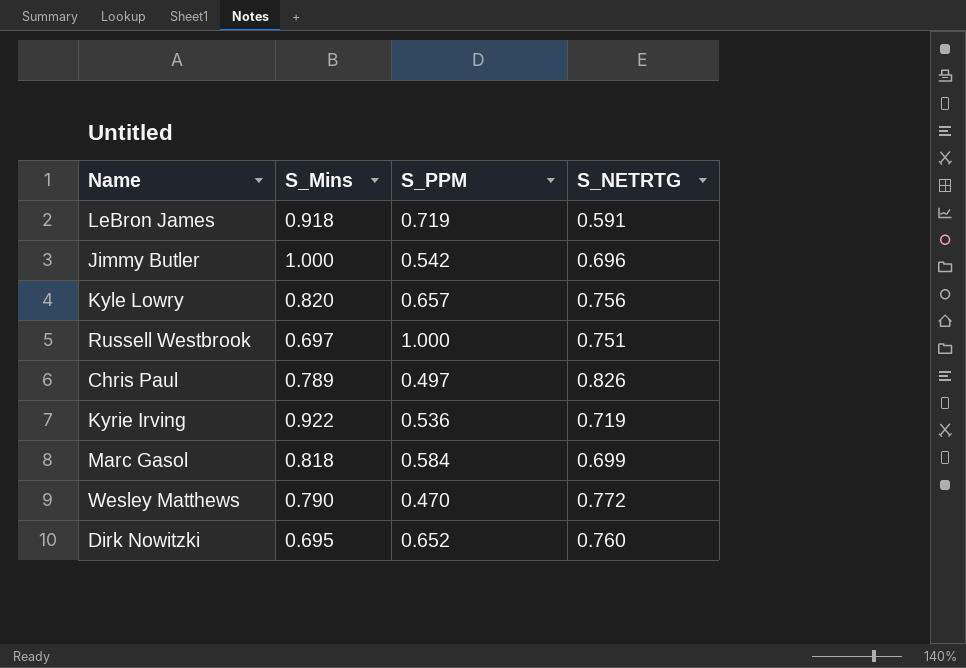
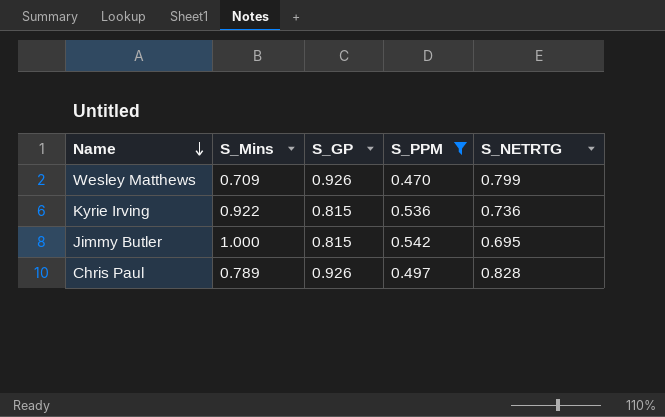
filter: none -> S_PPM <= 0.542
row order: none -> Name descending
column S_GP | position: none -> 3
Wesley Matthews | S_Mins: 0.790 -> 0.709
Wesley Matthews | S_NETRTG: 0.772 -> 0.799
Kyrie Irving | S_NETRTG: 0.719 -> 0.736
Jimmy Butler | S_NETRTG: 0.696 -> 0.695
Chris Paul | S_NETRTG: 0.826 -> 0.828

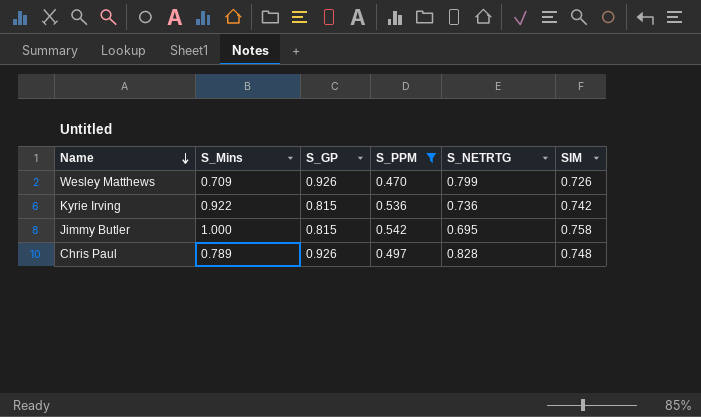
column SIM | position: none -> 6

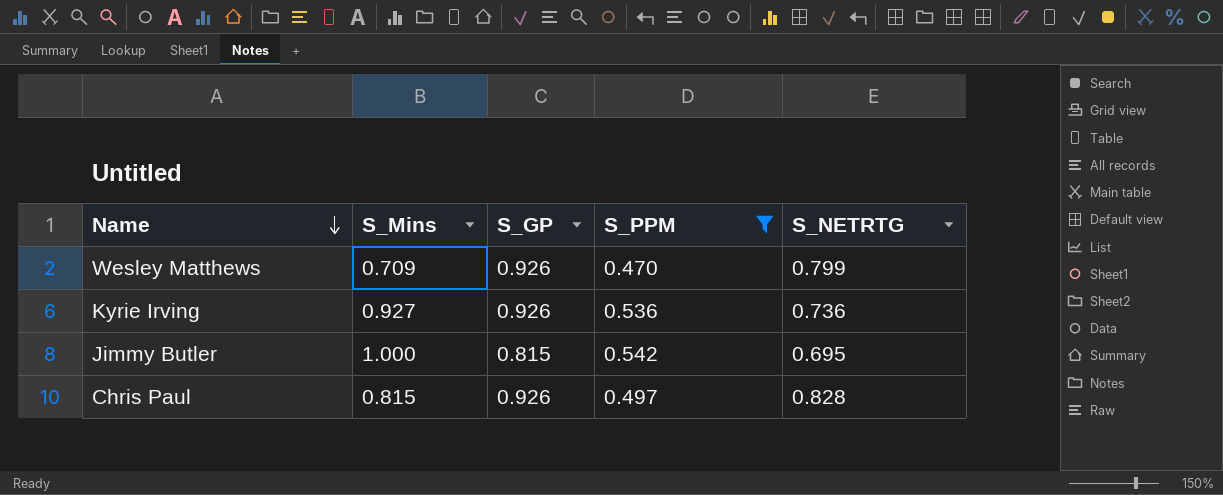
column SIM | position: 6 -> none
Kyrie Irving | S_Mins: 0.922 -> 0.927
Kyrie Irving | S_GP: 0.815 -> 0.926
Chris Paul | S_Mins: 0.789 -> 0.815

